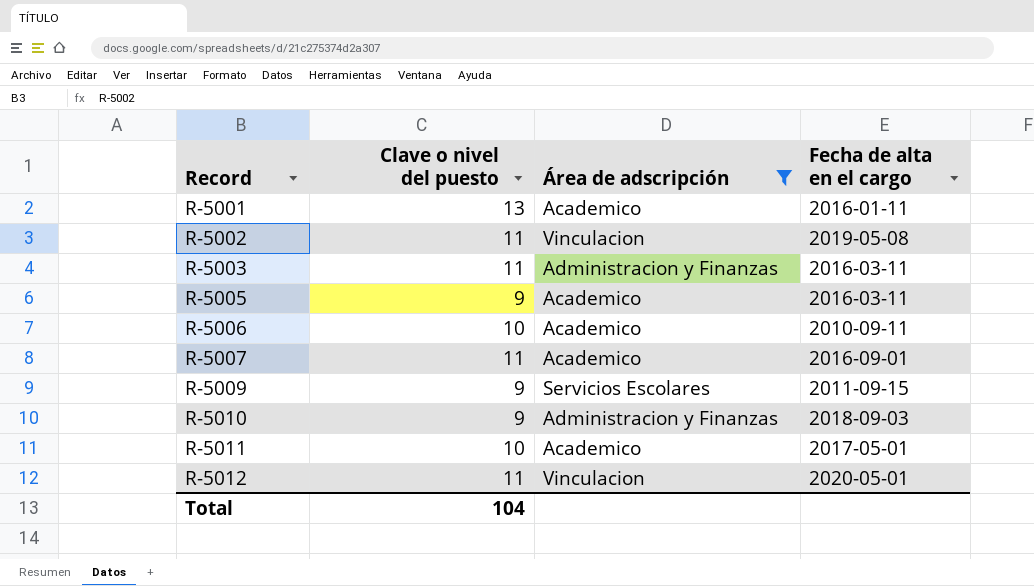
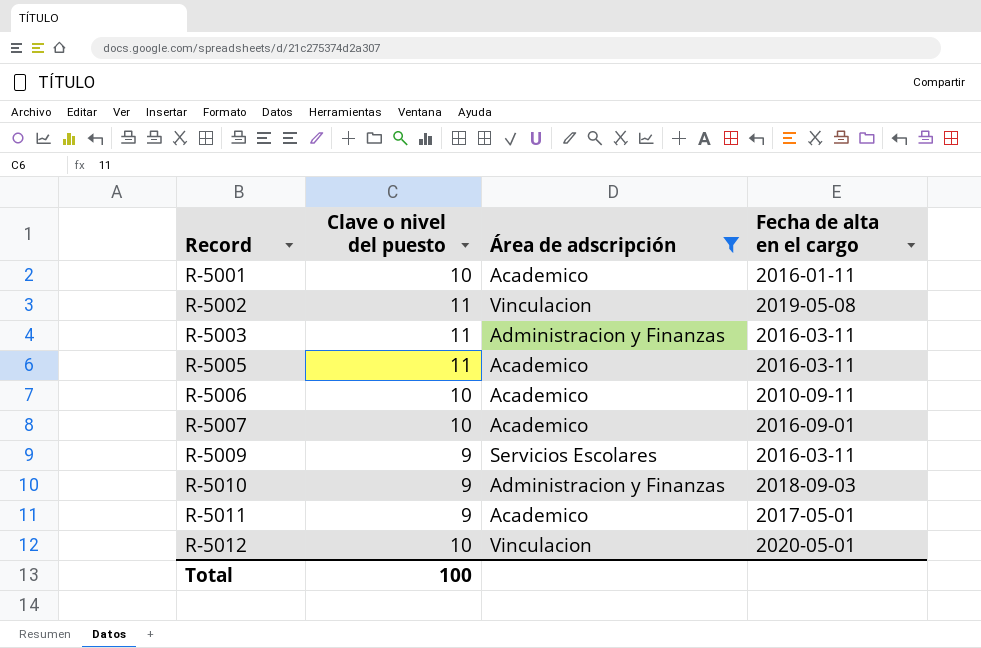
R-5001 | Clave o nivel del puesto: 13 -> 10
R-5005 | Clave o nivel del puesto: 9 -> 11
R-5007 | Clave o nivel del puesto: 11 -> 10
R-5009 | Fecha de alta en el cargo: 2011-09-15 -> 2016-03-11
R-5011 | Clave o nivel del puesto: 10 -> 9
R-5012 | Clave o nivel del puesto: 11 -> 10
Total | Clave o nivel del puesto: 104 -> 100

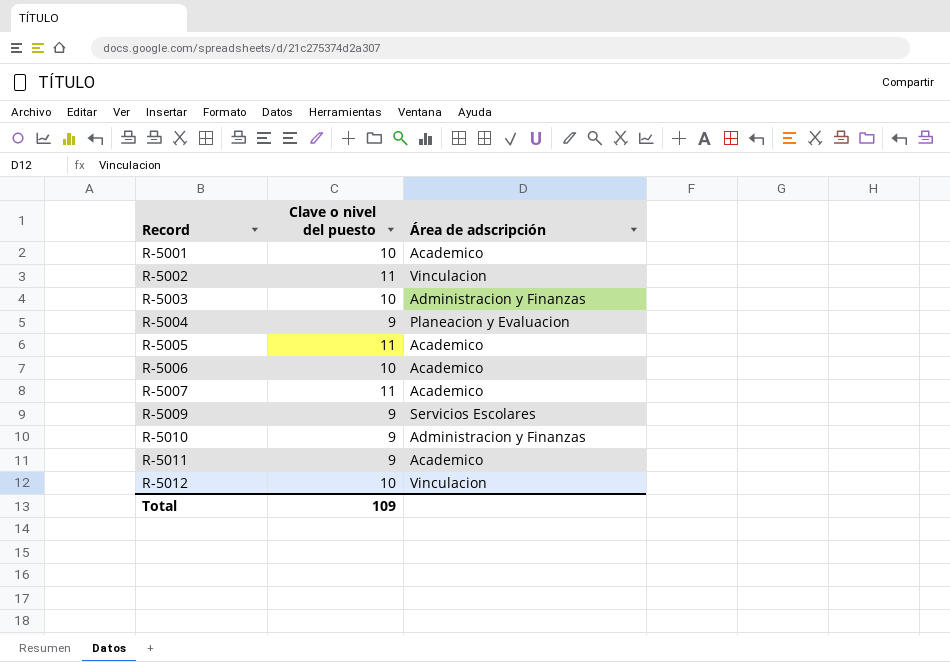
filter: Área de adscripción != Planeacion y Evaluacion -> none
column Fecha de alta en el cargo | position: 4 -> none
R-5003 | Clave o nivel del puesto: 11 -> 10
R-5007 | Clave o nivel del puesto: 10 -> 11
Total | Clave o nivel del puesto: 100 -> 109

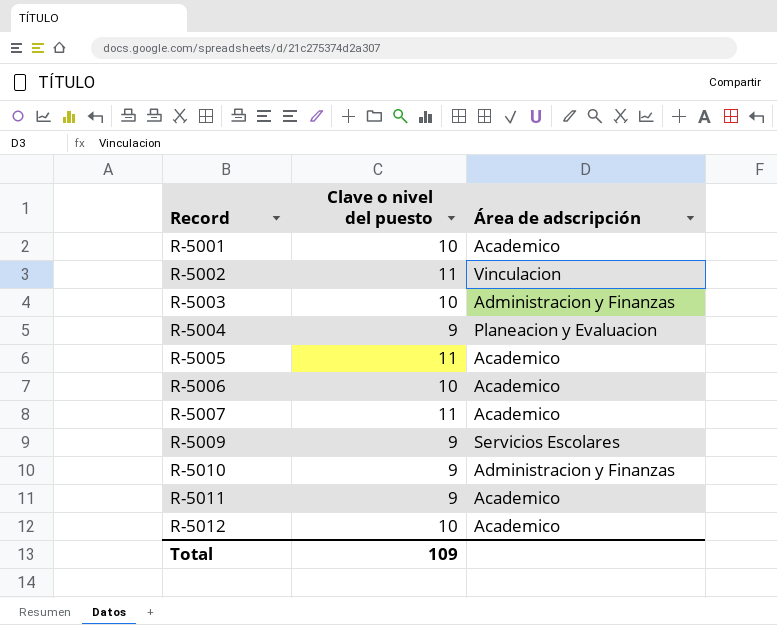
R-5012 | Área de adscripción: Vinculacion -> Academico

